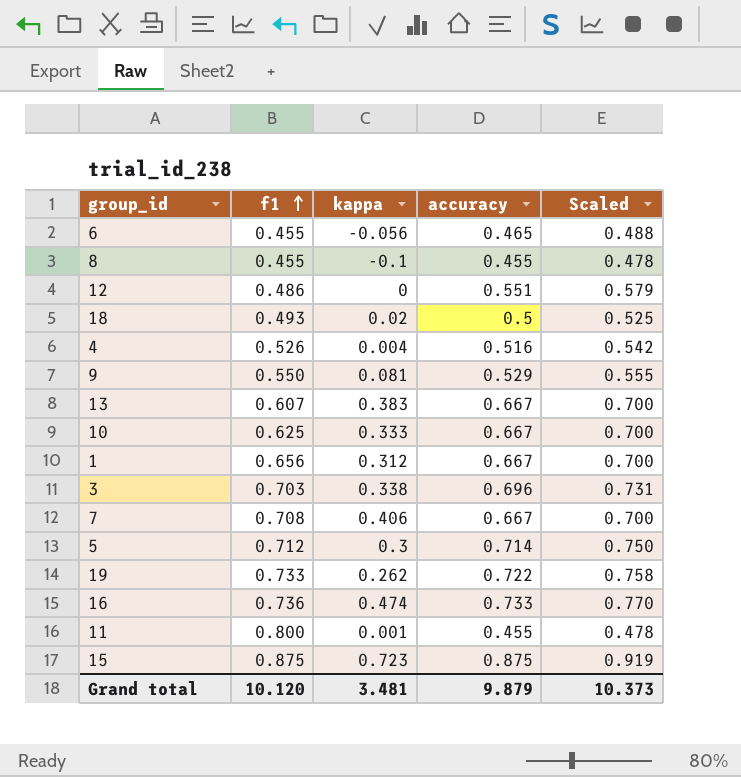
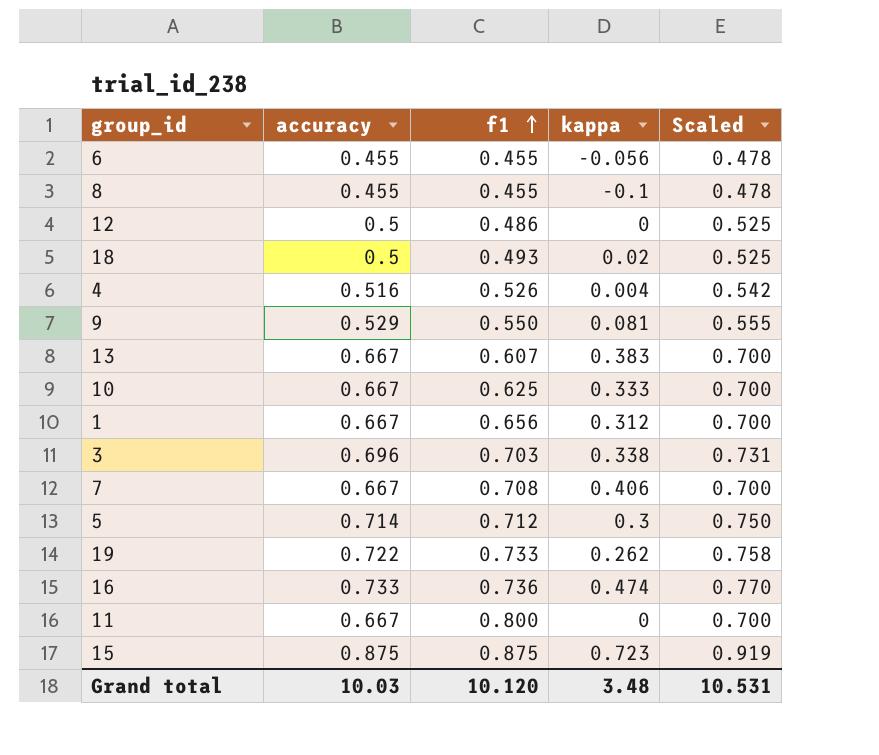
column accuracy | position: 4 -> 2
6 | accuracy: 0.465 -> 0.455
6 | Scaled: 0.488 -> 0.478
12 | accuracy: 0.551 -> 0.5
12 | Scaled: 0.579 -> 0.525
11 | accuracy: 0.455 -> 0.667
11 | kappa: 0.001 -> 0
11 | Scaled: 0.478 -> 0.700
Grand total | accuracy: 9.879 -> 10.03
Grand total | kappa: 3.481 -> 3.48
Grand total | Scaled: 10.373 -> 10.531

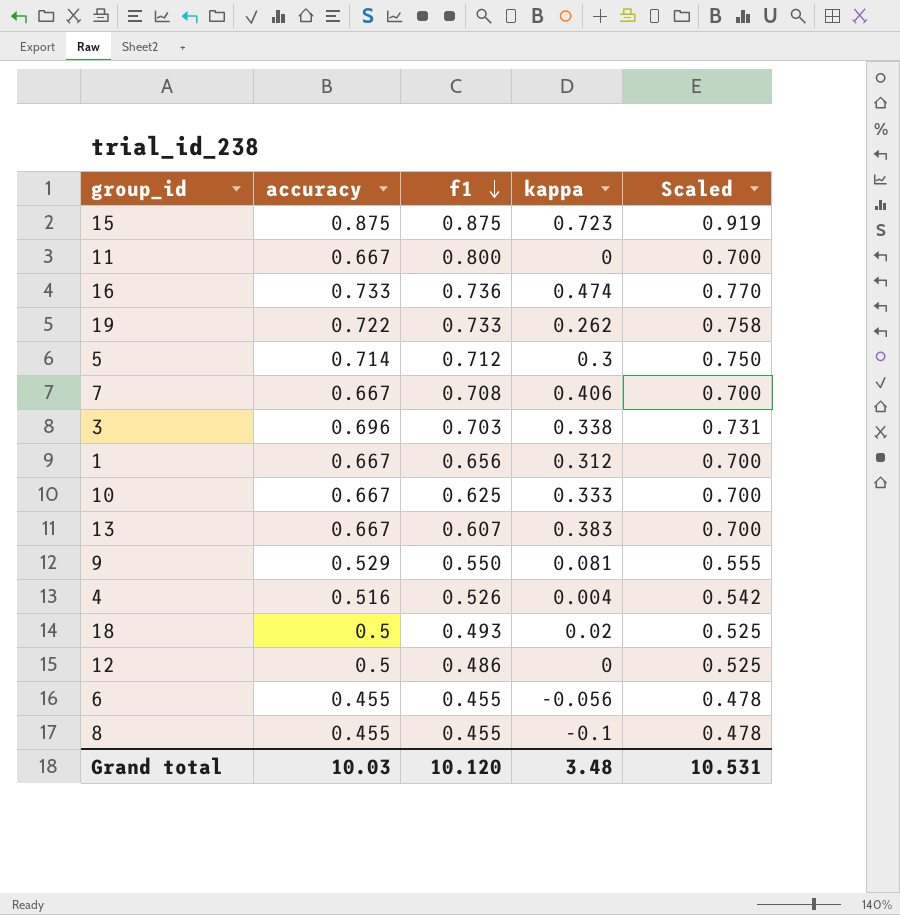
row order: f1 ascending -> f1 descending

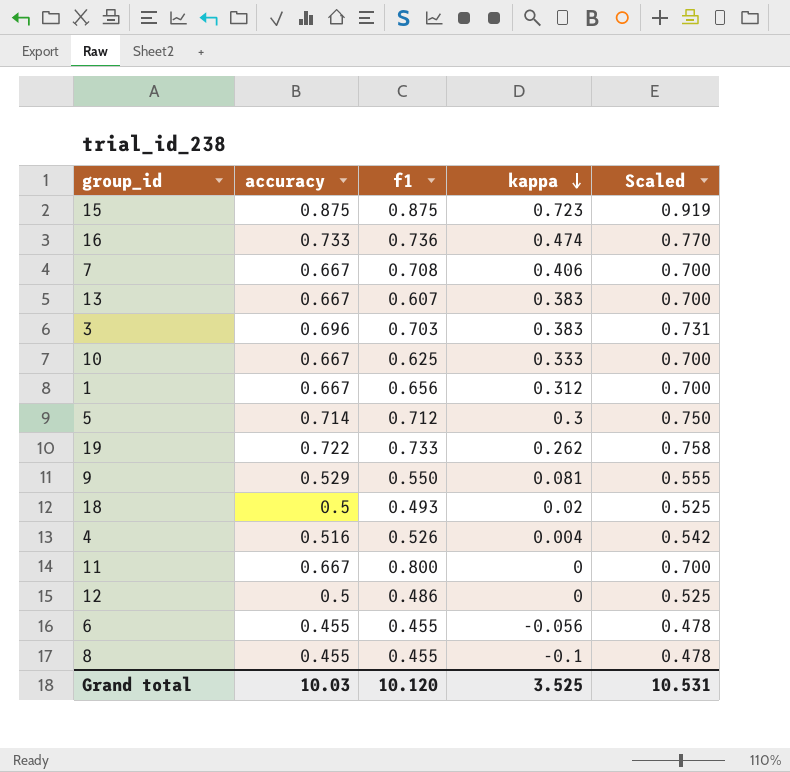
row order: f1 descending -> kappa descending
3 | kappa: 0.338 -> 0.383
Grand total | kappa: 3.48 -> 3.525

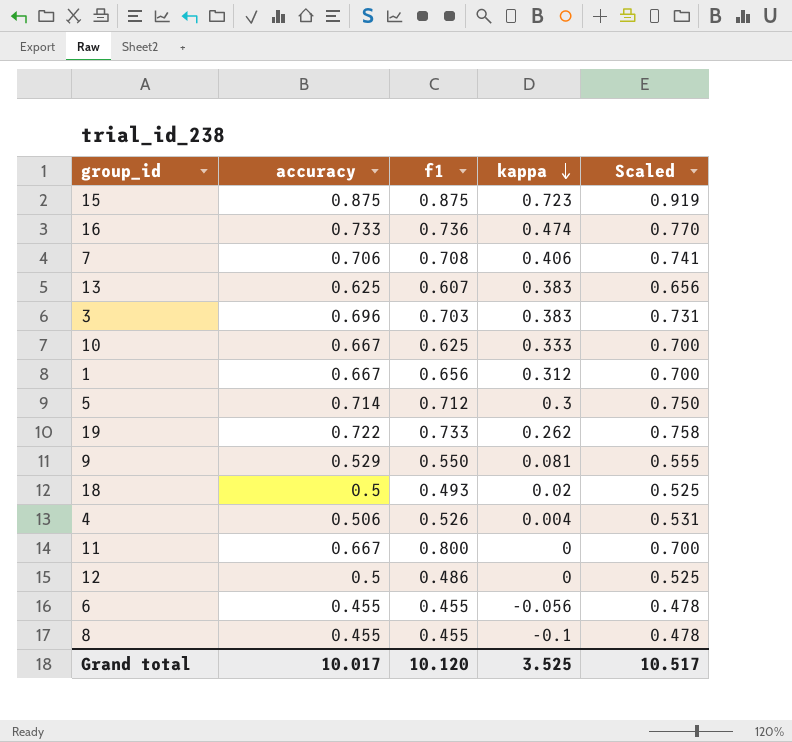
7 | accuracy: 0.667 -> 0.706
7 | Scaled: 0.700 -> 0.741
13 | accuracy: 0.667 -> 0.625
13 | Scaled: 0.700 -> 0.656
4 | accuracy: 0.516 -> 0.506
4 | Scaled: 0.542 -> 0.531
Grand total | accuracy: 10.03 -> 10.017
Grand total | Scaled: 10.531 -> 10.517

